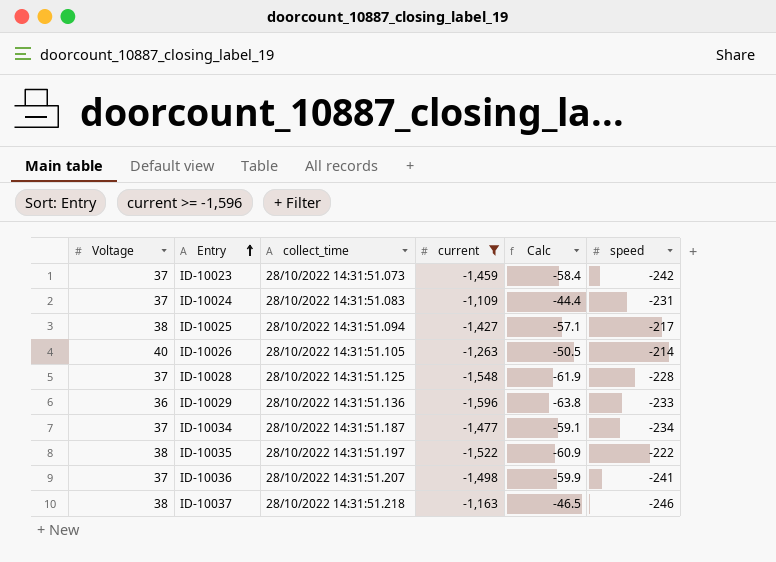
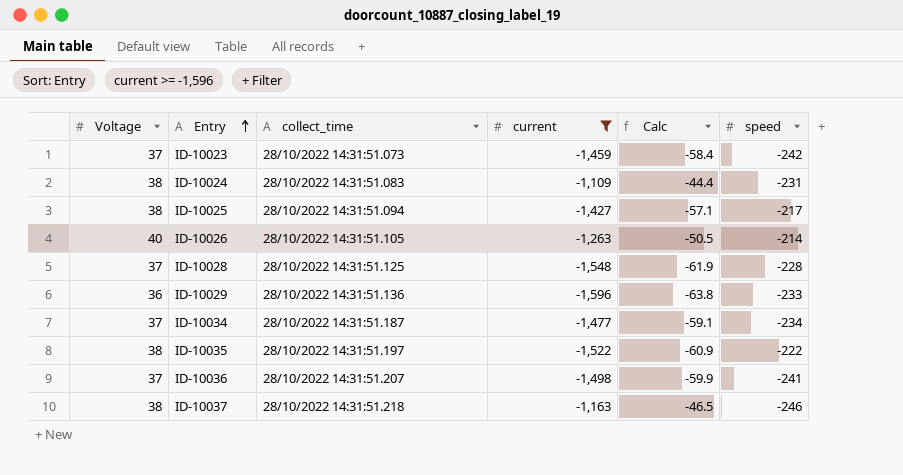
ID-10024 | Voltage: 37 -> 38

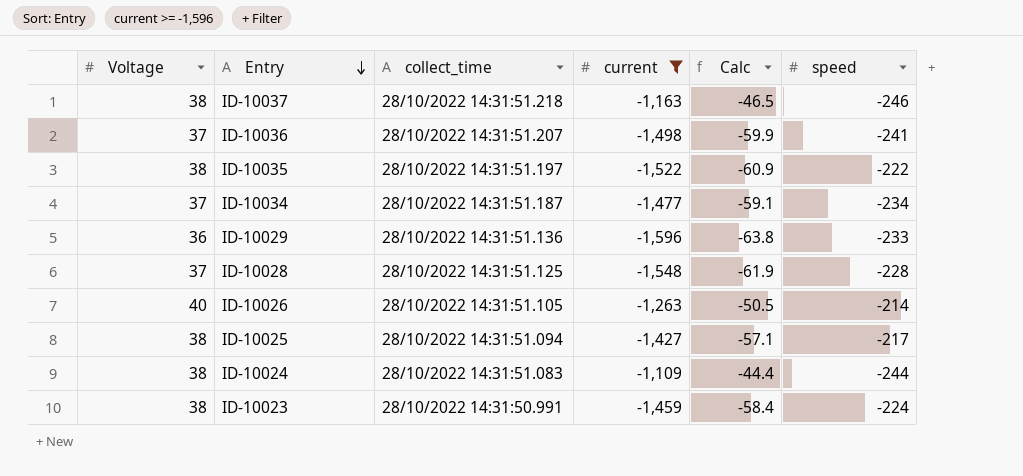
row order: Entry ascending -> Entry descending
ID-10024 | speed: -231 -> -244
ID-10023 | Voltage: 37 -> 38
ID-10023 | collect_time: 28/10/2022 14:31:51.073 -> 28/10/2022 14:31:50.991
ID-10023 | speed: -242 -> -224

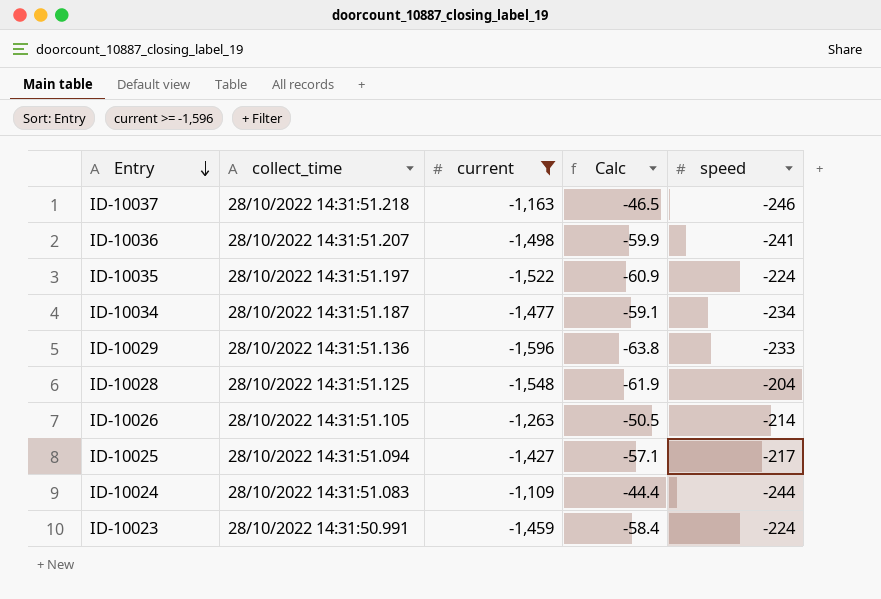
column Voltage | position: 1 -> none
ID-10035 | speed: -222 -> -224
ID-10028 | speed: -228 -> -204

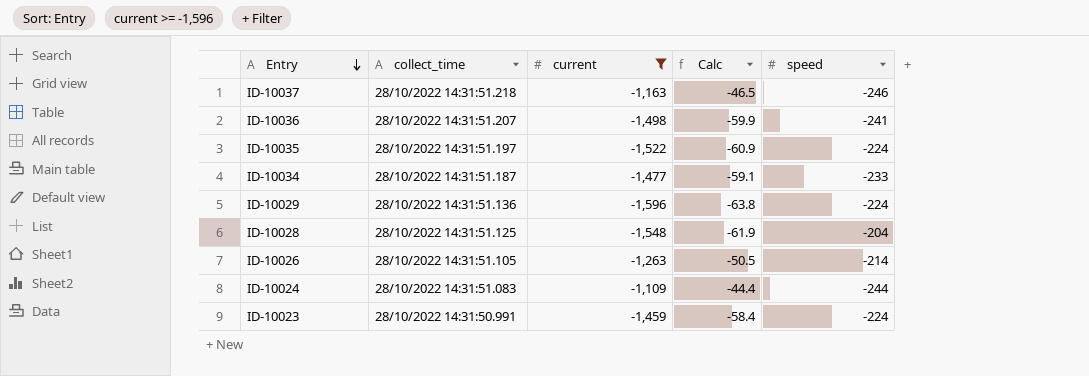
row ID-10025: 28/10/2022 14:31:51.094 | -1,427 | -57.1 | -217 -> none
ID-10034 | speed: -234 -> -233
ID-10029 | speed: -233 -> -224

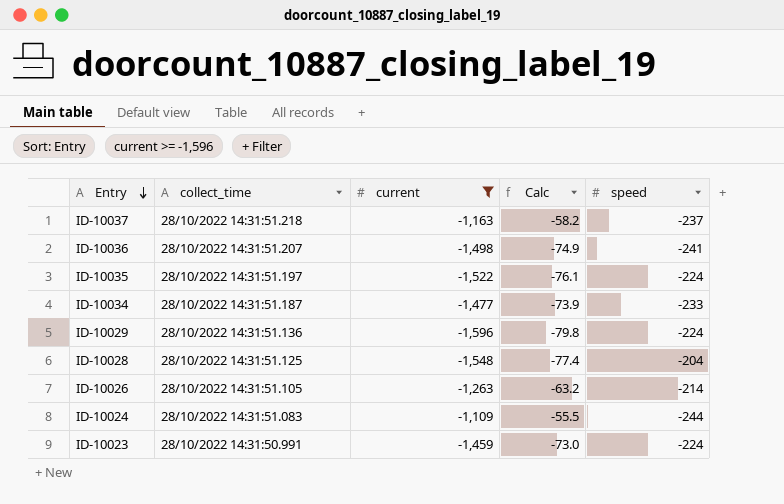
column Calc | formula: [current] * 0.04 -> [current] * 0.05
ID-10037 | speed: -246 -> -237

